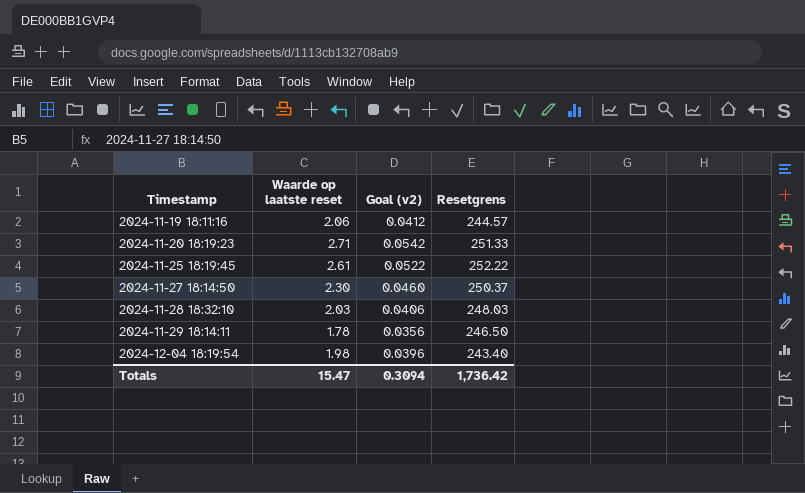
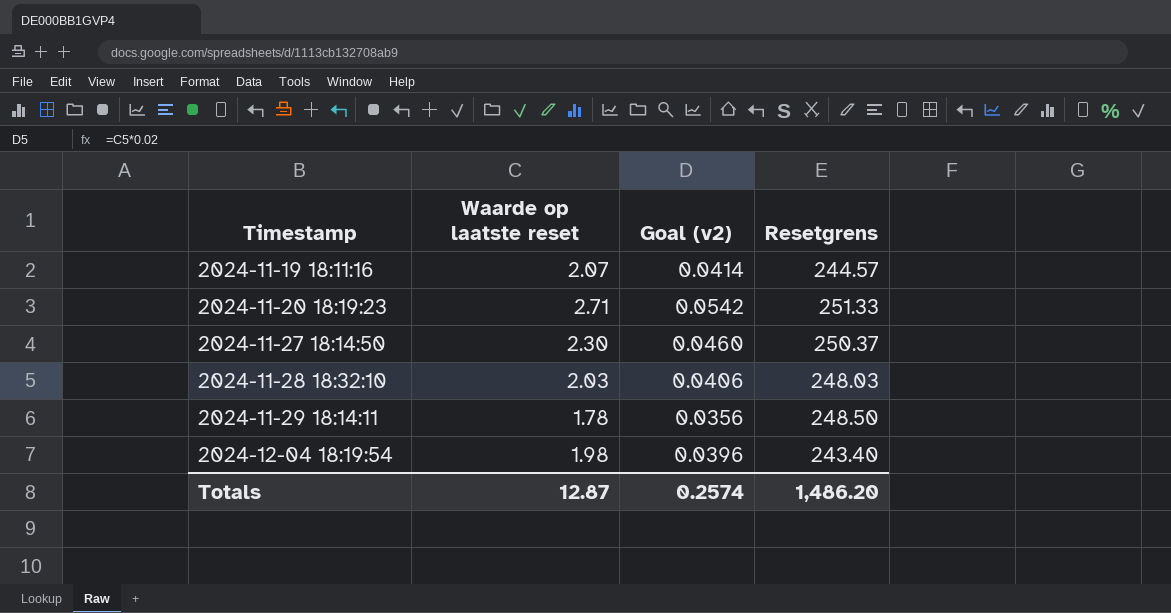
row 2024-11-25 18:19:45: 2.61 | 0.0522 | 252.22 -> none
2024-11-19 18:11:16 | Waarde op laatste reset: 2.06 -> 2.07
2024-11-19 18:11:16 | Goal (v2): 0.0412 -> 0.0414
2024-11-29 18:14:11 | Resetgrens: 246.50 -> 248.50
Totals | Waarde op laatste reset: 15.47 -> 12.87
Totals | Goal (v2): 0.3094 -> 0.2574
Totals | Resetgrens: 1,736.42 -> 1,486.20

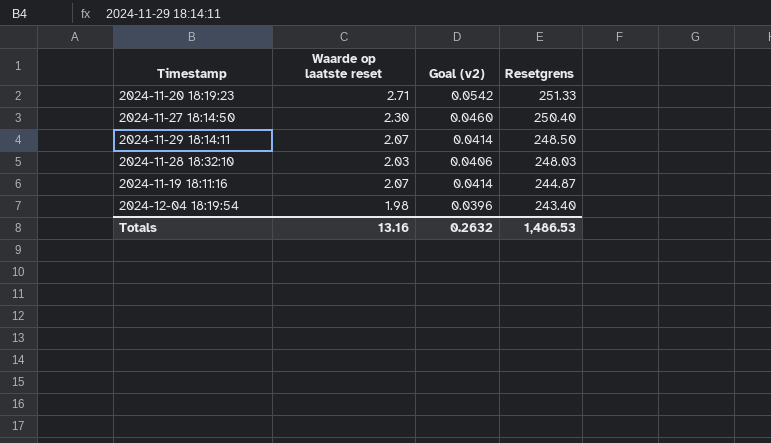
row order: Timestamp ascending -> Resetgrens descending
2024-11-27 18:14:50 | Resetgrens: 250.37 -> 250.40
2024-11-29 18:14:11 | Waarde op laatste reset: 1.78 -> 2.07
2024-11-29 18:14:11 | Goal (v2): 0.0356 -> 0.0414
2024-11-19 18:11:16 | Resetgrens: 244.57 -> 244.87
Totals | Waarde op laatste reset: 12.87 -> 13.16
Totals | Goal (v2): 0.2574 -> 0.2632
Totals | Resetgrens: 1,486.20 -> 1,486.53

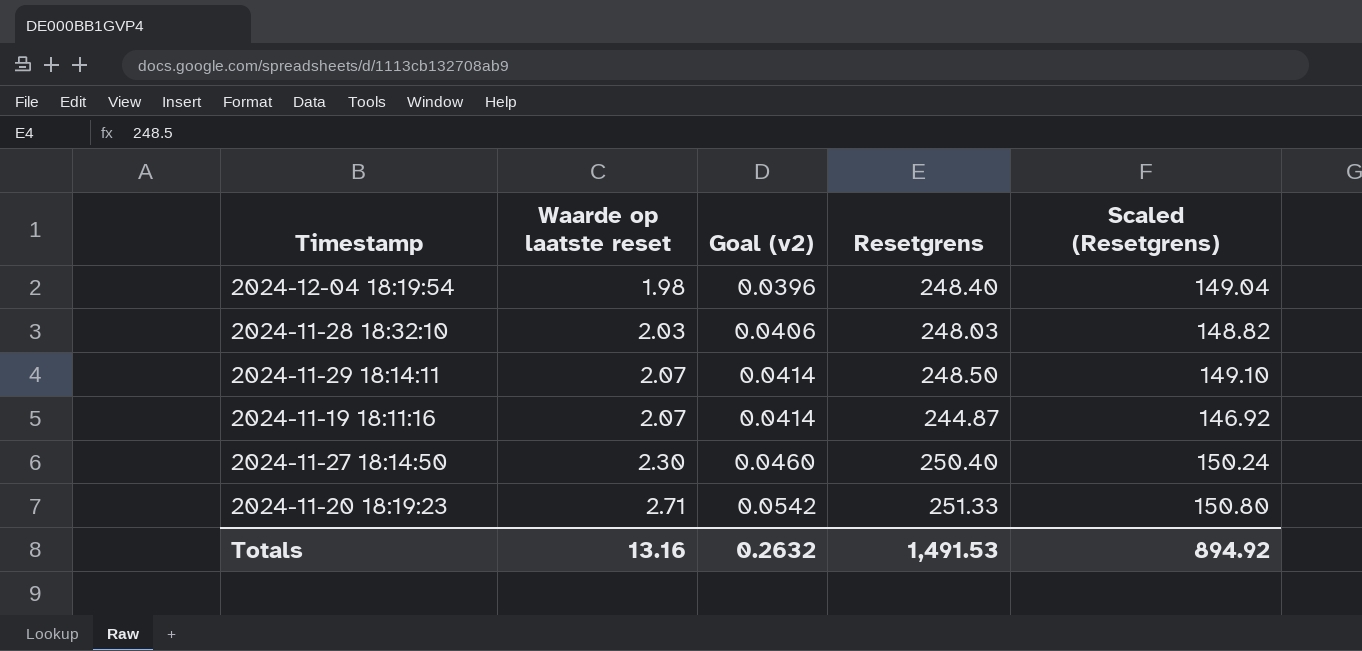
row order: Resetgrens descending -> Waarde op laatste reset ascending
column Scaled (Resetgrens) | formula: none -> [Resetgrens] * 0.6
2024-12-04 18:19:54 | Resetgrens: 243.40 -> 248.40
Totals | Resetgrens: 1,486.53 -> 1,491.53

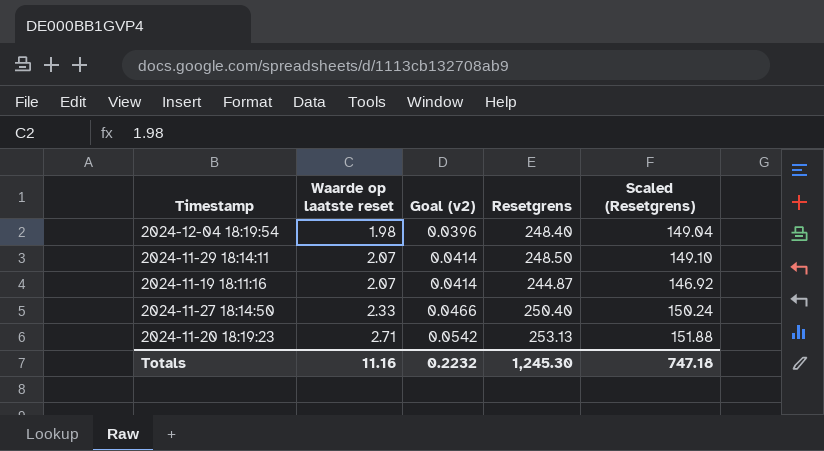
row 2024-11-28 18:32:10: 2.03 | 0.0406 | 248.03 | 148.82 -> none
2024-11-27 18:14:50 | Waarde op laatste reset: 2.30 -> 2.33
2024-11-27 18:14:50 | Goal (v2): 0.0460 -> 0.0466
2024-11-20 18:19:23 | Resetgrens: 251.33 -> 253.13
2024-11-20 18:19:23 | Scaled (Resetgrens): 150.80 -> 151.88
Totals | Waarde op laatste reset: 13.16 -> 11.16
Totals | Goal (v2): 0.2632 -> 0.2232
Totals | Resetgrens: 1,491.53 -> 1,245.30
Totals | Scaled (Resetgrens): 894.92 -> 747.18

